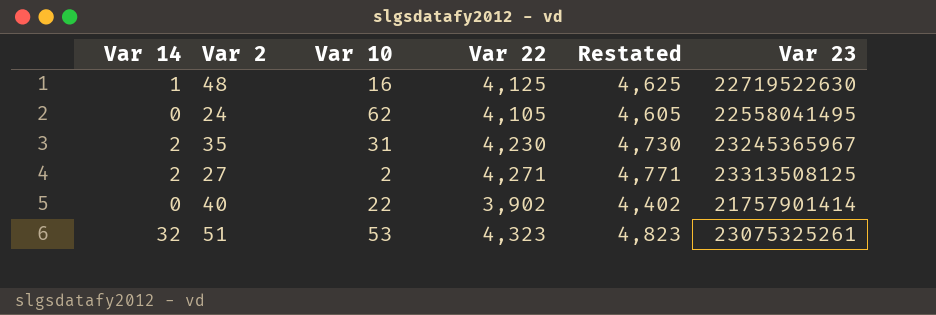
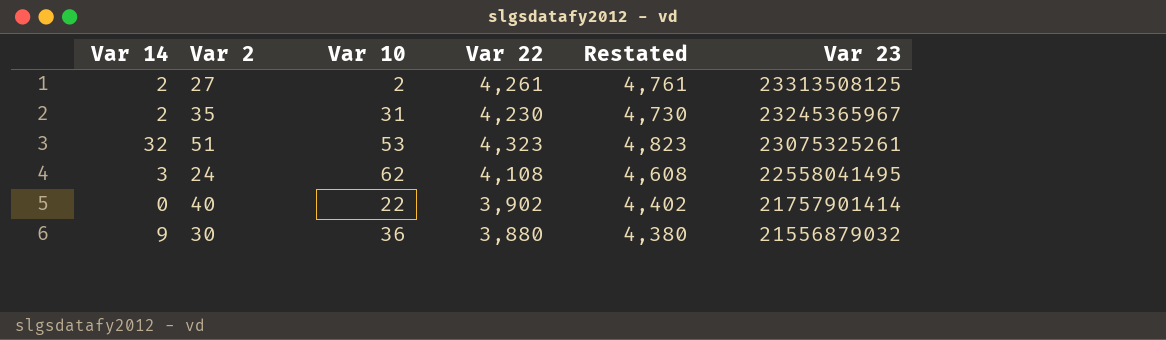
row order: none -> Var 23 descending
row 48: 1 | 16 | 4,125 | 4,625 | 22719522630 -> none
27 | Var 22: 4,271 -> 4,261
27 | Restated: 4,771 -> 4,761
24 | Var 14: 0 -> 3
24 | Var 22: 4,105 -> 4,108
24 | Restated: 4,605 -> 4,608
row 30: none -> 9 | 36 | 3,880 | 4,380 | 21556879032

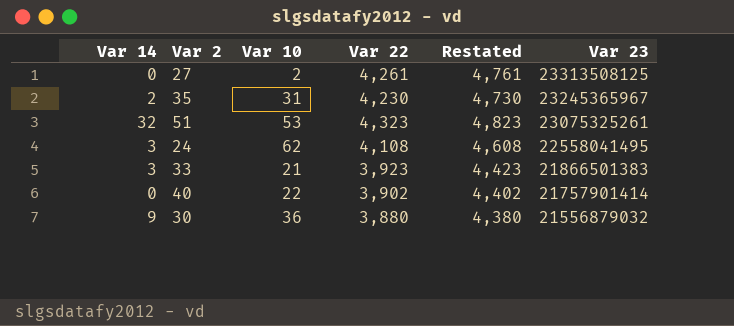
27 | Var 14: 2 -> 0
row 33: none -> 3 | 21 | 3,923 | 4,423 | 21866501383

